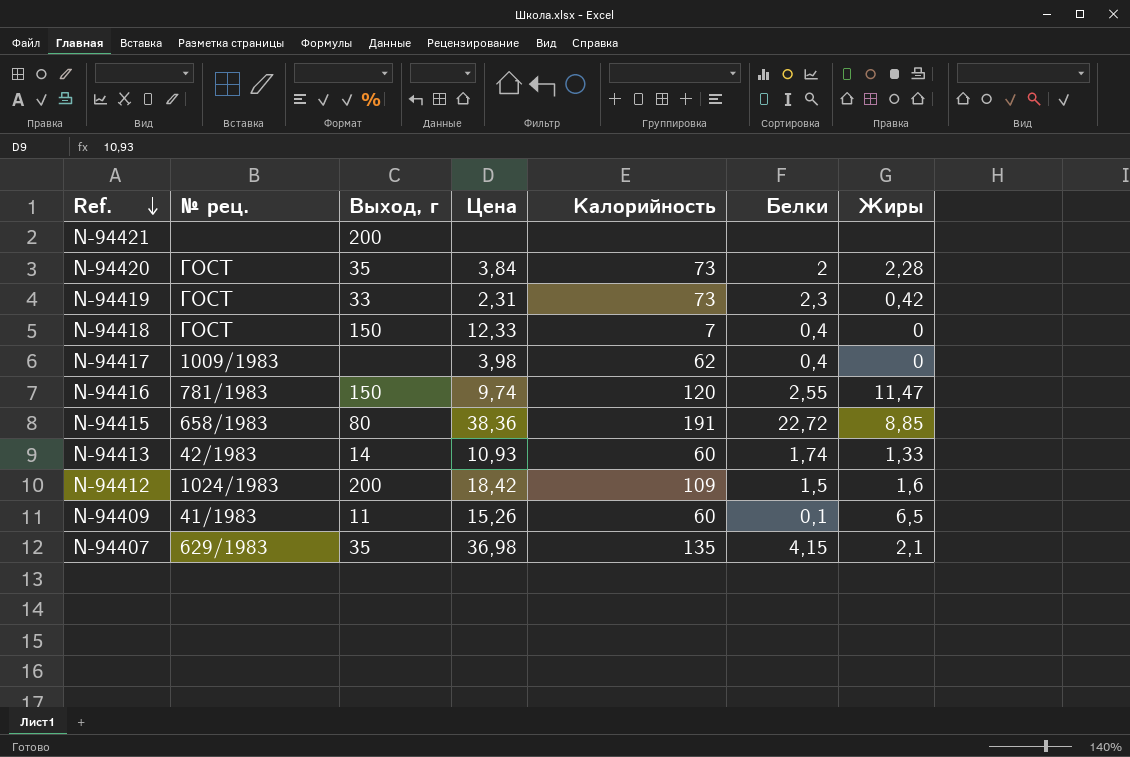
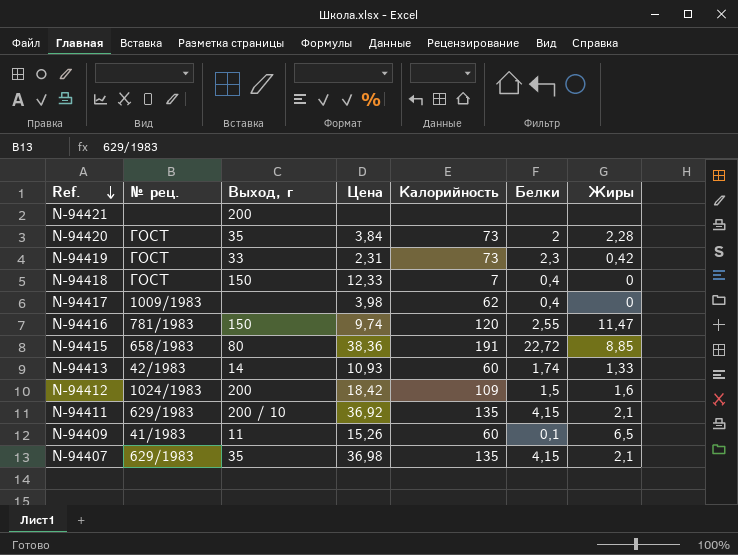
row N-94411: none -> 629/1983 | 200 / 10 | 36,92 | 135 | 4,15 | 2,1

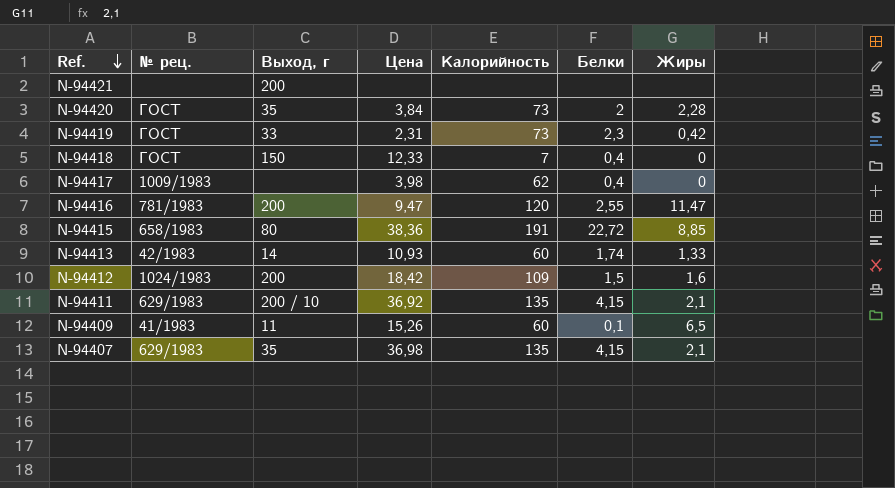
N-94416 | Выход, г: 150 -> 200
N-94416 | Цена: 9,74 -> 9,47

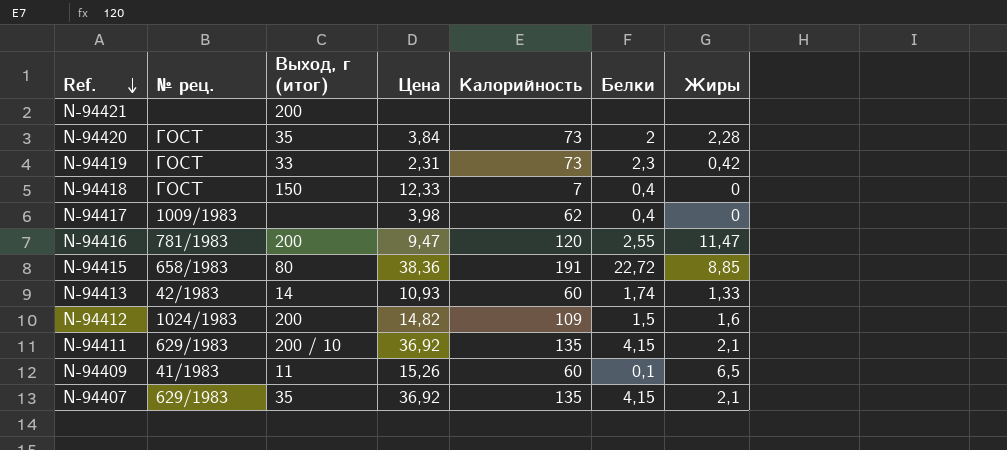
column name: Выход, г -> Выход, г (итог)
N-94412 | Цена: 18,42 -> 14,82
N-94407 | Цена: 36,98 -> 36,92

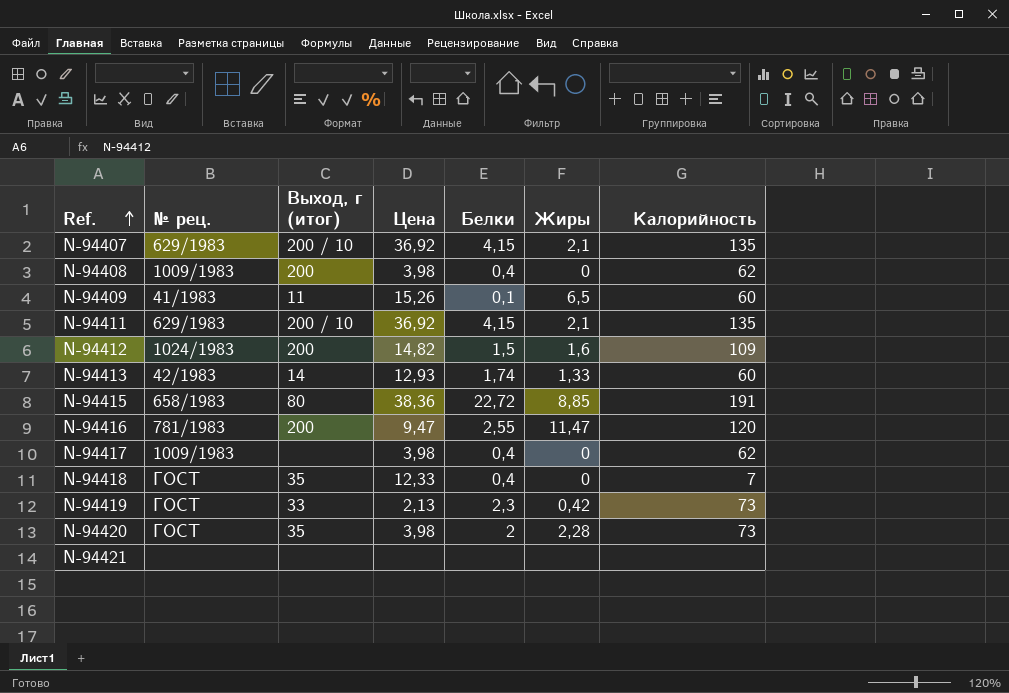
row order: Ref. descending -> Ref. ascending
column Калорийность | position: 5 -> 7
N-94407 | Выход, г (итог): 35 -> 200 / 10
row N-94408: none -> 1009/1983 | 200 | 3,98 | 0,4 | 0 | 62
N-94413 | Цена: 10,93 -> 12,93
N-94418 | Выход, г (итог): 150 -> 35
N-94419 | Цена: 2,31 -> 2,13
N-94420 | Цена: 3,84 -> 3,98
N-94421 | Выход, г (итог): 200 -> none

